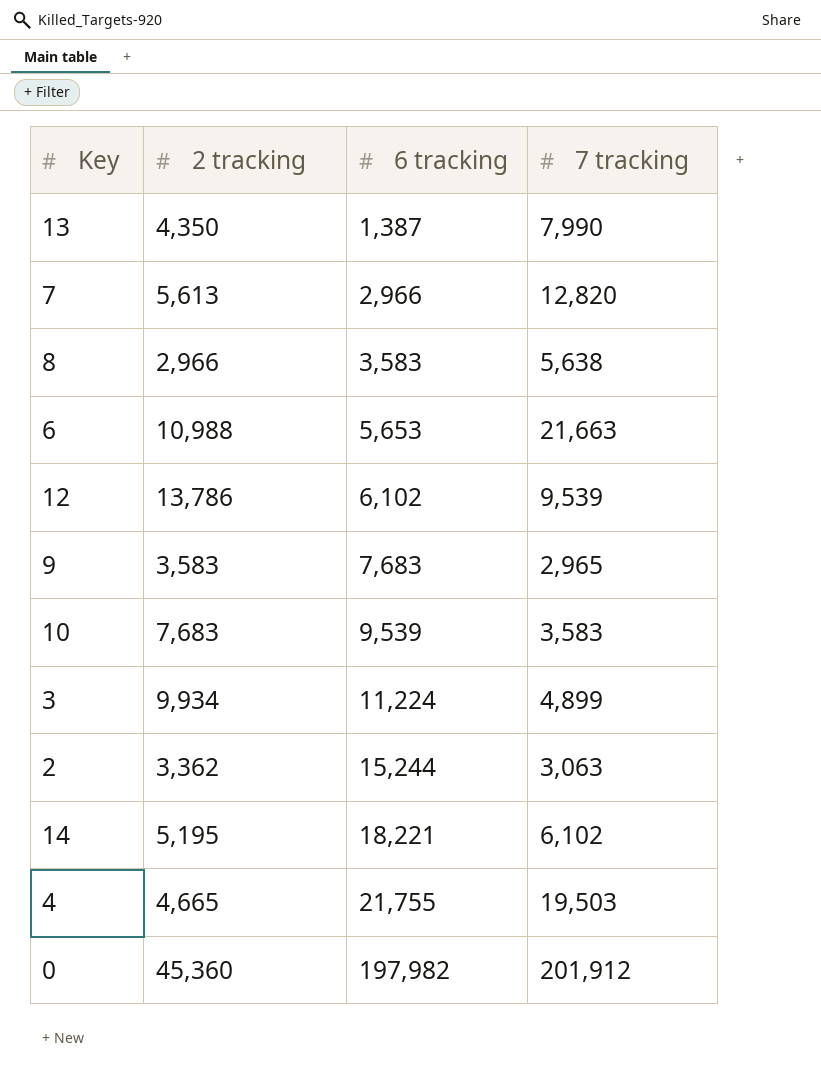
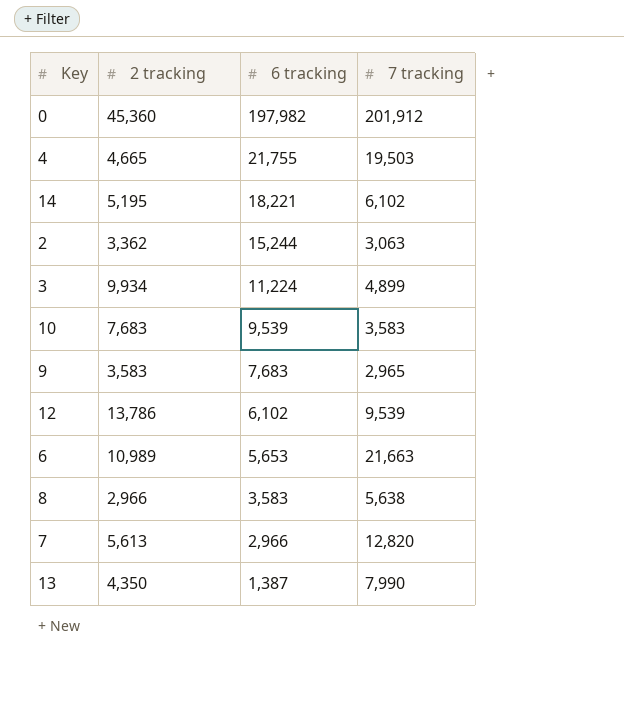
row order: 6 tracking ascending -> 6 tracking descending
6 | 2 tracking: 10,988 -> 10,989

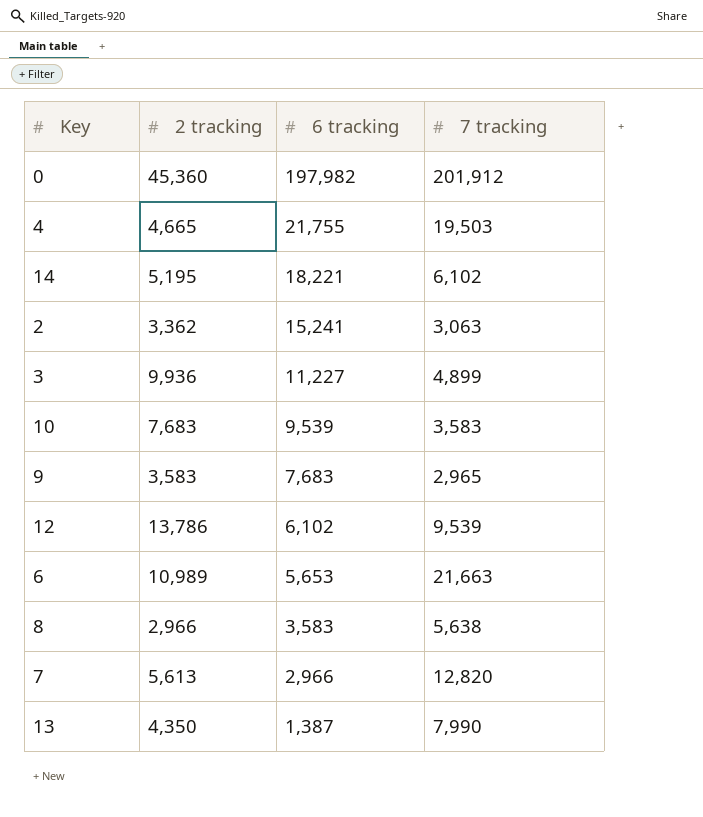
2 | 6 tracking: 15,244 -> 15,241
3 | 2 tracking: 9,934 -> 9,936
3 | 6 tracking: 11,224 -> 11,227

